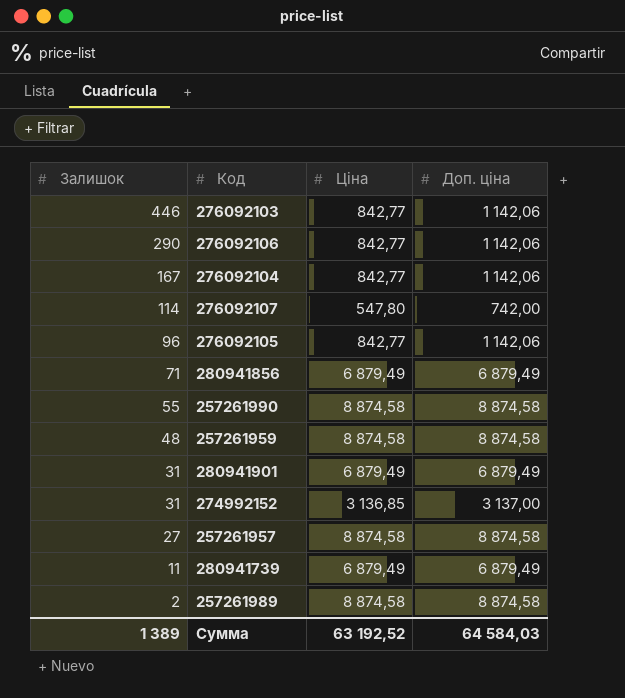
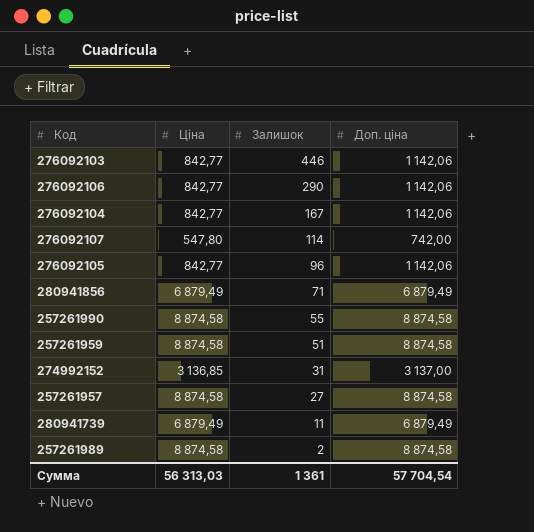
column Залишок | position: 1 -> 3
row 280941901: 31 | 6 879,49 | 6 879,49 -> none
257261959 | Залишок: 48 -> 51
Сумма | Ціна: 63 192,52 -> 56 313,03
Сумма | Залишок: 1 389 -> 1 361
Сумма | Доп. ціна: 64 584,03 -> 57 704,54

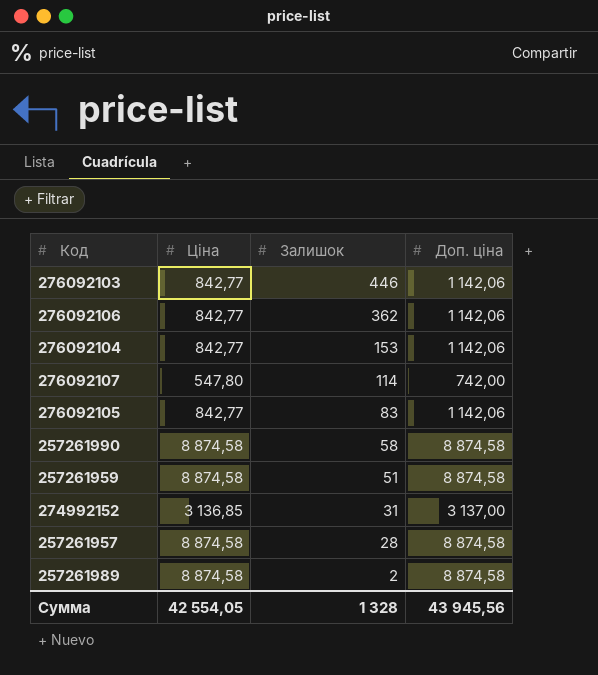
row 280941856: 6 879,49 | 71 | 6 879,49 -> none
row 280941739: 6 879,49 | 11 | 6 879,49 -> none
276092106 | Залишок: 290 -> 362
276092104 | Залишок: 167 -> 153
276092105 | Залишок: 96 -> 83
257261990 | Залишок: 55 -> 58
257261957 | Залишок: 27 -> 28
Сумма | Ціна: 56 313,03 -> 42 554,05
Сумма | Залишок: 1 361 -> 1 328
Сумма | Доп. ціна: 57 704,54 -> 43 945,56

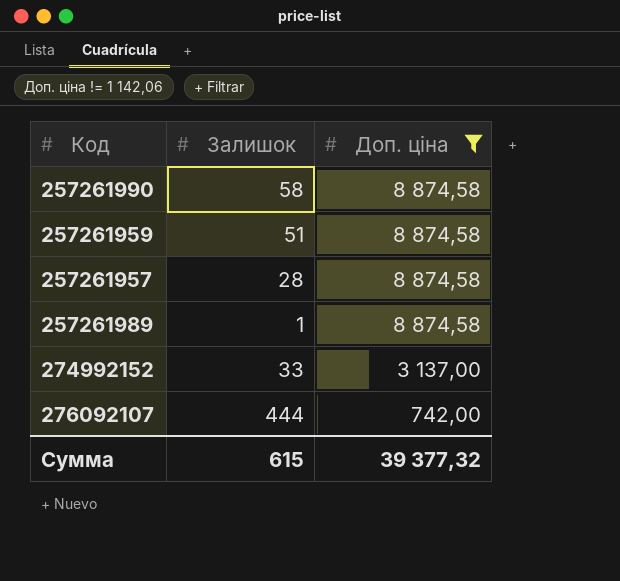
filter: none -> Доп. ціна != 1 142,06
row order: Залишок descending -> Доп. ціна descending
column Ціна | position: 2 -> none
257261989 | Залишок: 2 -> 1
274992152 | Залишок: 31 -> 33
276092107 | Залишок: 114 -> 444
Сумма | Залишок: 1 328 -> 615
Сумма | Доп. ціна: 43 945,56 -> 39 377,32

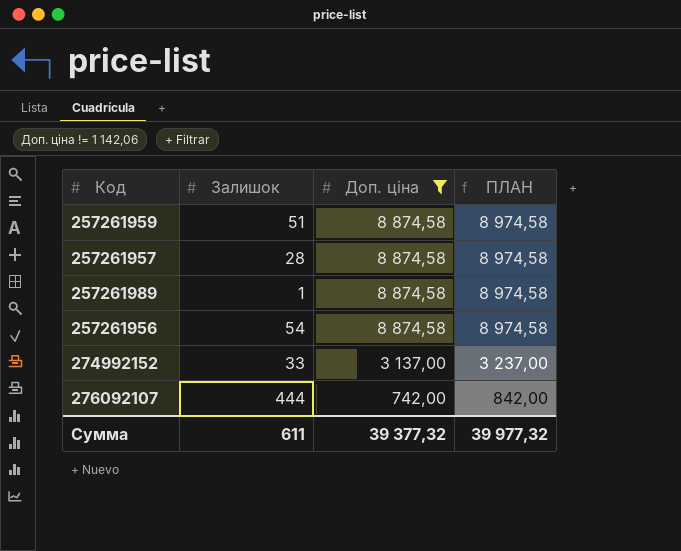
column ПЛАН | formula: none -> [Доп. ціна] + 100
row 257261990: 58 | 8 874,58 -> none
row 257261956: none -> 54 | 8 874,58 | 8 974,58
Сумма | Залишок: 615 -> 611

